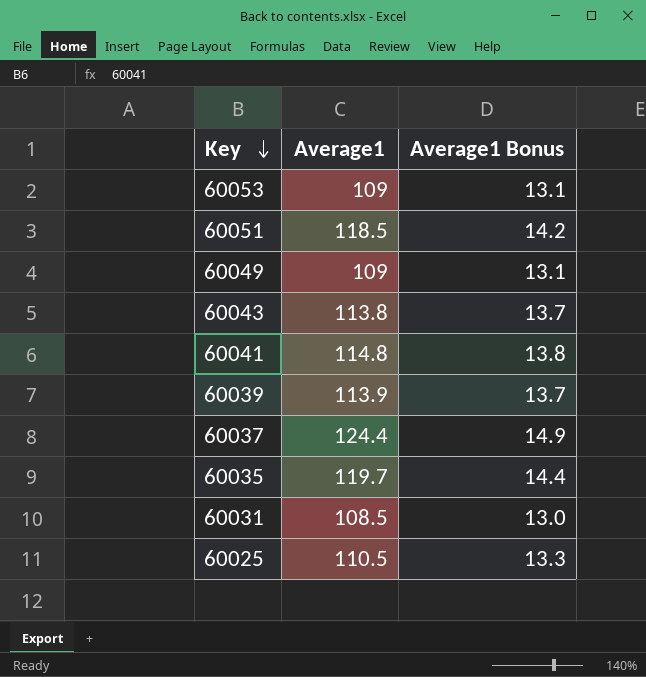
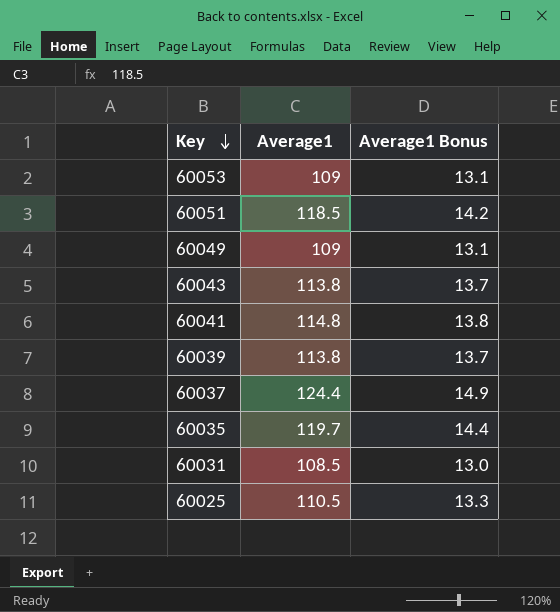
60039 | Average1: 113.9 -> 113.8

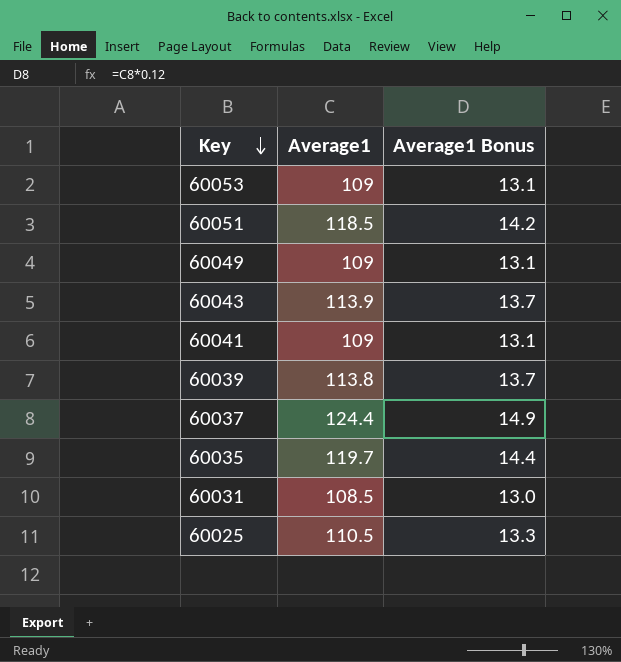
60043 | Average1: 113.8 -> 113.9
60041 | Average1: 114.8 -> 109
60041 | Average1 Bonus: 13.8 -> 13.1

